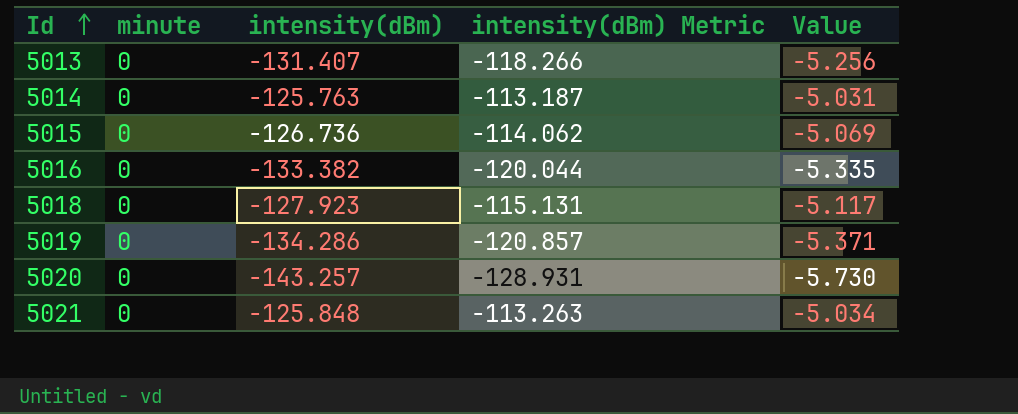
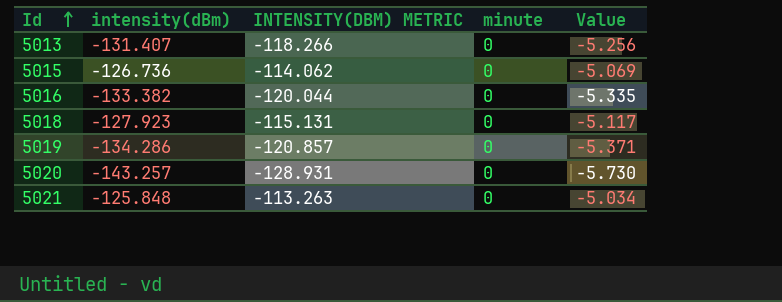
column name: intensity(dBm) Metric -> INTENSITY(DBM) METRIC
column minute | position: 2 -> 4
row 5014: 0 | -125.763 | -113.187 | -5.031 -> none

